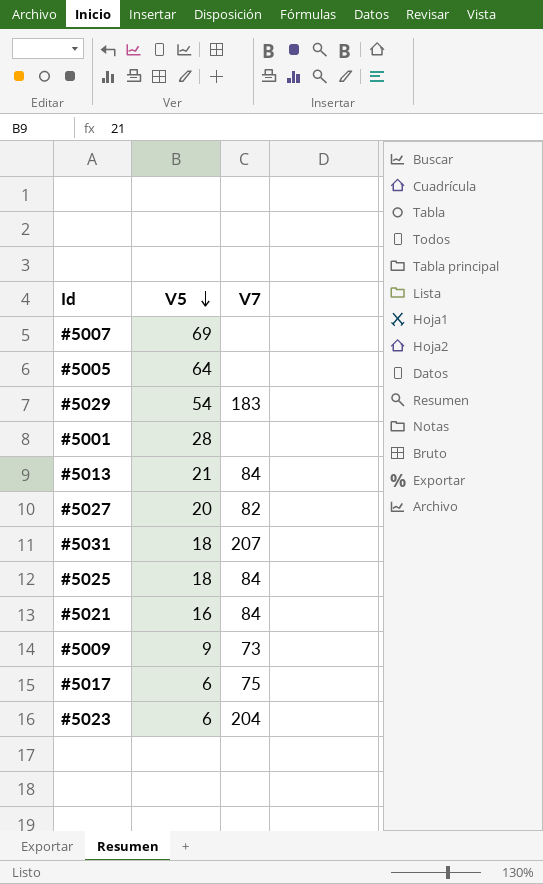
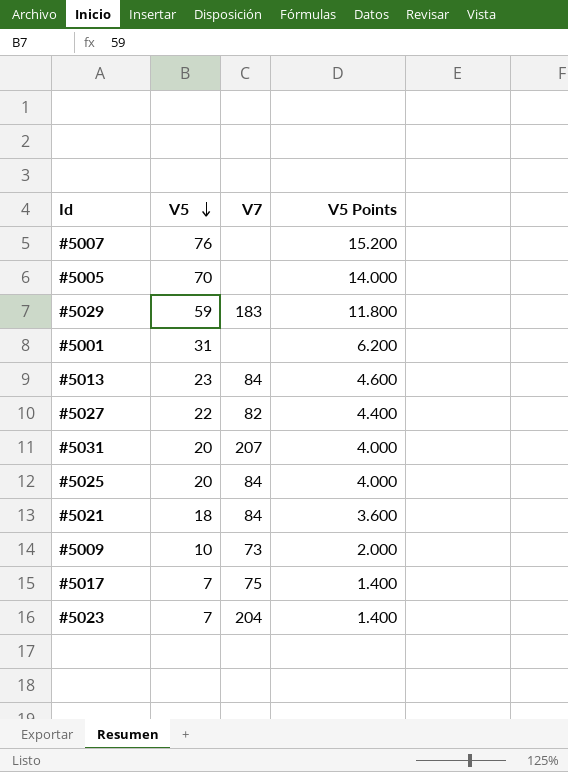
column V5 Points | formula: none -> [V5] * 0.2
#5007 | V5: 69 -> 76
#5005 | V5: 64 -> 70
#5029 | V5: 54 -> 59
#5001 | V5: 28 -> 31
#5013 | V5: 21 -> 23
#5027 | V5: 20 -> 22
#5031 | V5: 18 -> 20
#5025 | V5: 18 -> 20
#5021 | V5: 16 -> 18
#5009 | V5: 9 -> 10
#5017 | V5: 6 -> 7
#5023 | V5: 6 -> 7

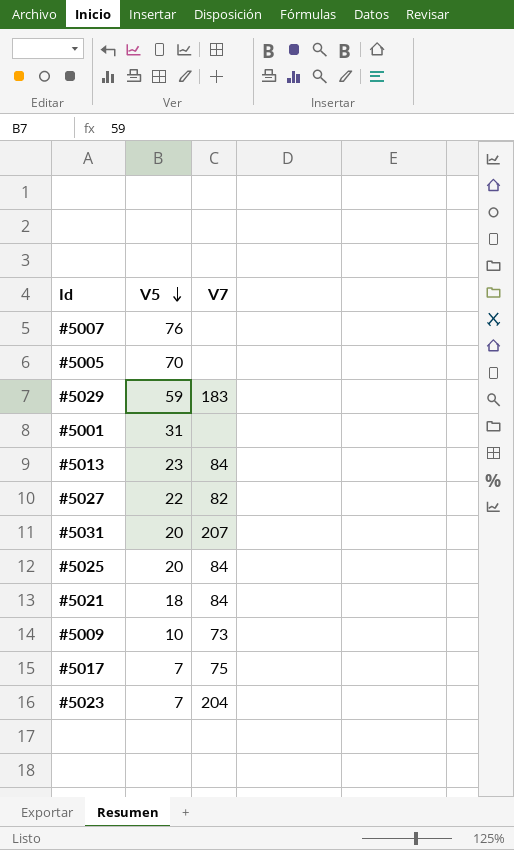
column V5 Points | formula: [V5] * 0.2 -> none

